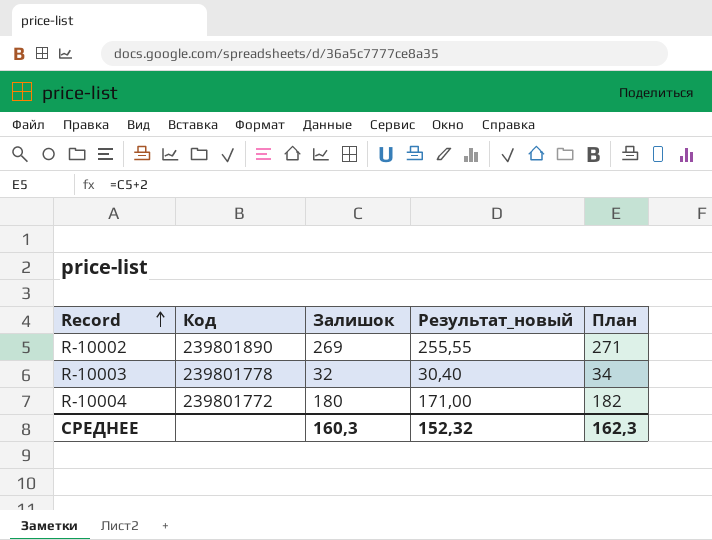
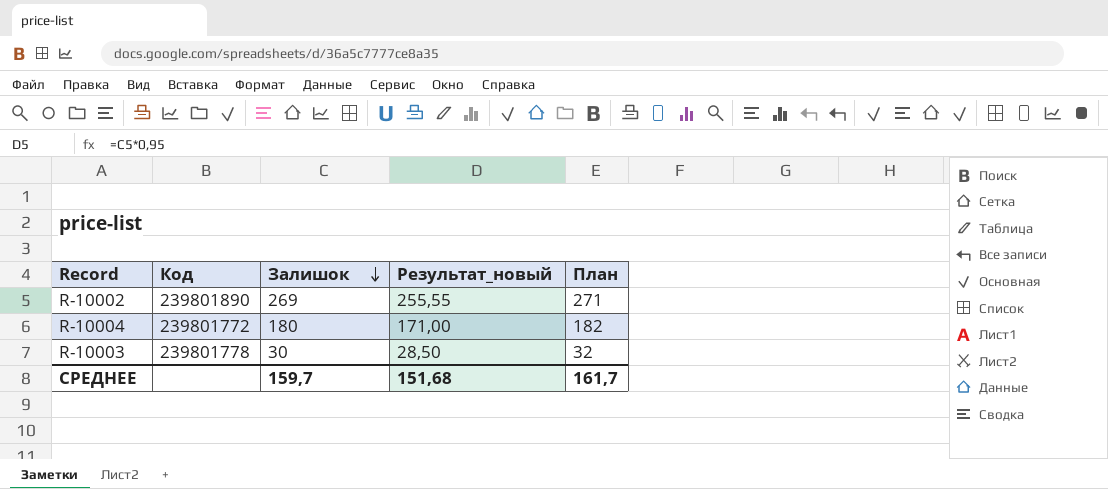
row order: Record ascending -> Залишок descending
R-10003 | Залишок: 32 -> 30
R-10003 | Результат_новый: 30,40 -> 28,50
R-10003 | План: 34 -> 32
СРЕДНЕЕ | Залишок: 160,3 -> 159,7
СРЕДНЕЕ | Результат_новый: 152,32 -> 151,68
СРЕДНЕЕ | План: 162,3 -> 161,7

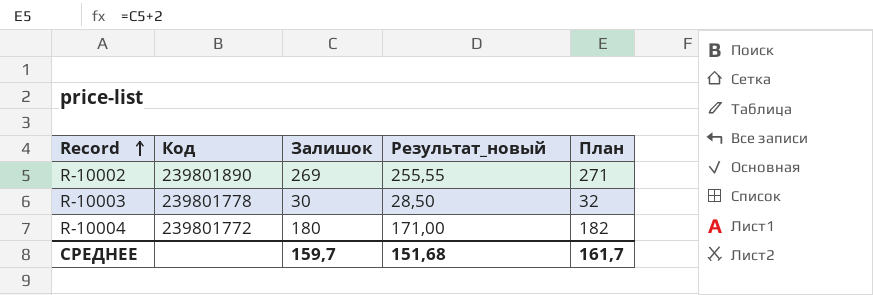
row order: Залишок descending -> Record ascending

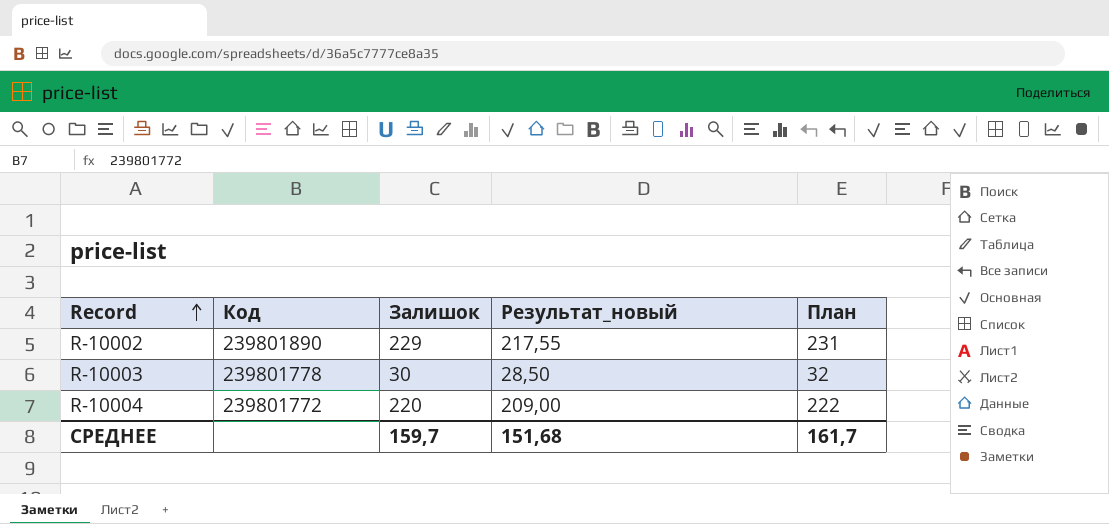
R-10002 | Залишок: 269 -> 229
R-10002 | Результат_новый: 255,55 -> 217,55
R-10002 | План: 271 -> 231
R-10004 | Залишок: 180 -> 220
R-10004 | Результат_новый: 171,00 -> 209,00
R-10004 | План: 182 -> 222

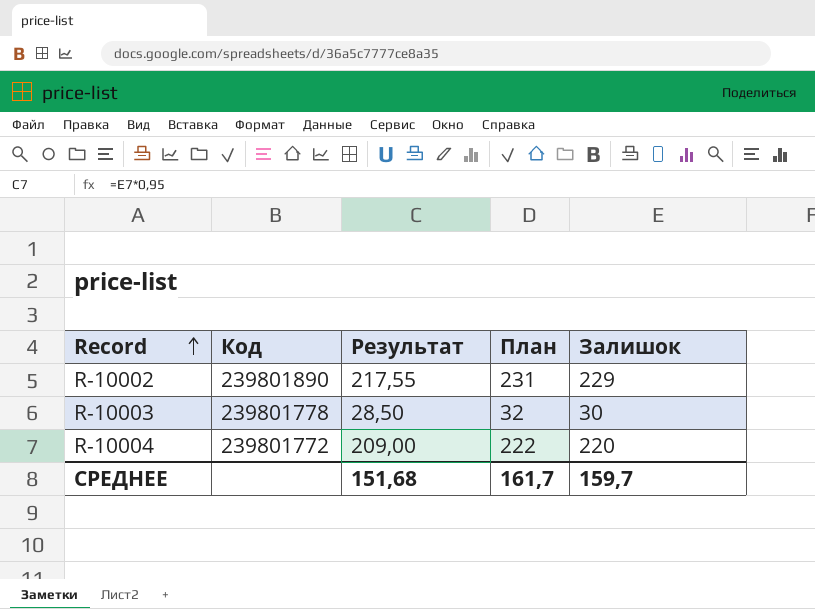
column name: Результат_новый -> Результат
column Залишок | position: 3 -> 5

